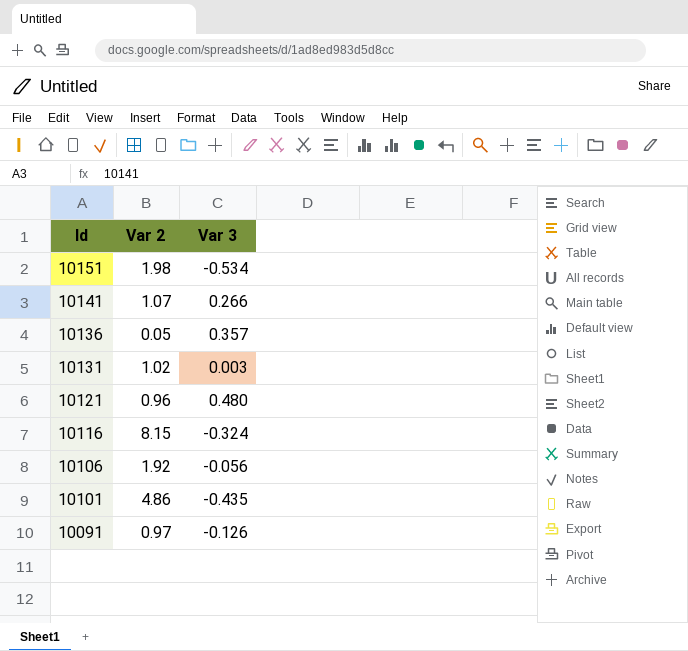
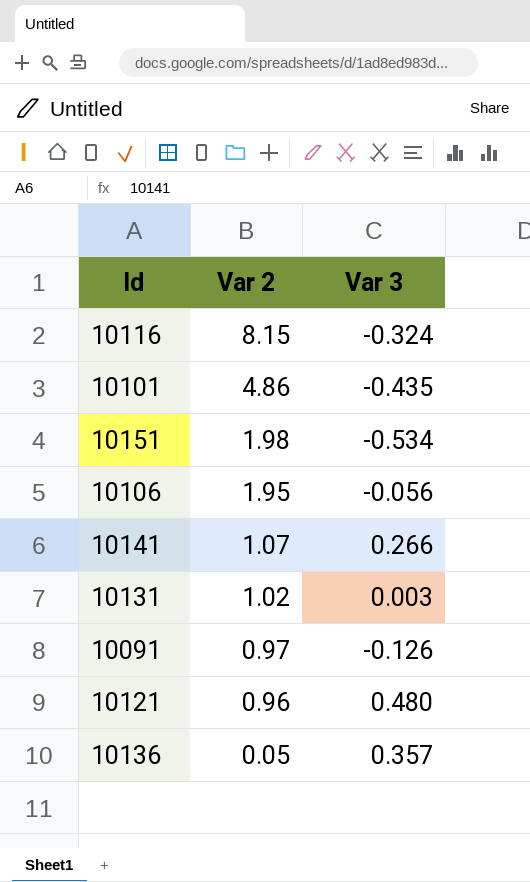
row order: Id descending -> Var 2 descending
10106 | Var 2: 1.92 -> 1.95

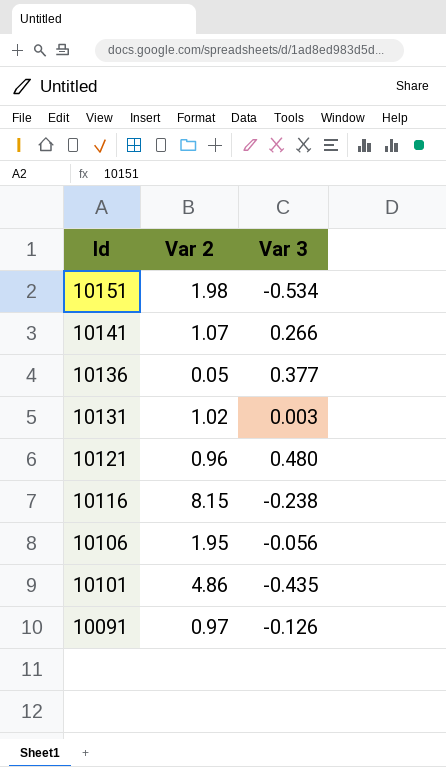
row order: Var 2 descending -> Id descending
10136 | Var 3: 0.357 -> 0.377
10116 | Var 3: -0.324 -> -0.238

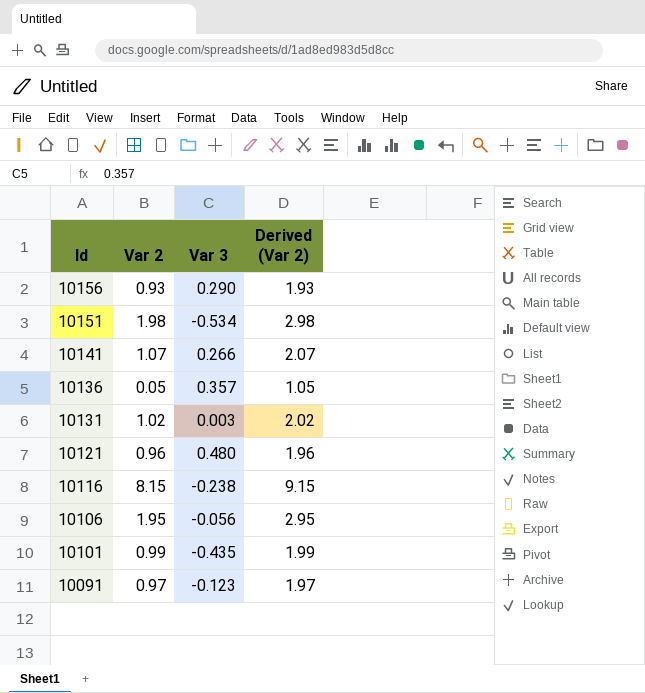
column Derived (Var 2) | formula: none -> [Var 2] + 1
row 10156: none -> 0.93 | 0.290 | 1.93
10136 | Var 3: 0.377 -> 0.357
10101 | Var 2: 4.86 -> 0.99
10091 | Var 3: -0.126 -> -0.123

